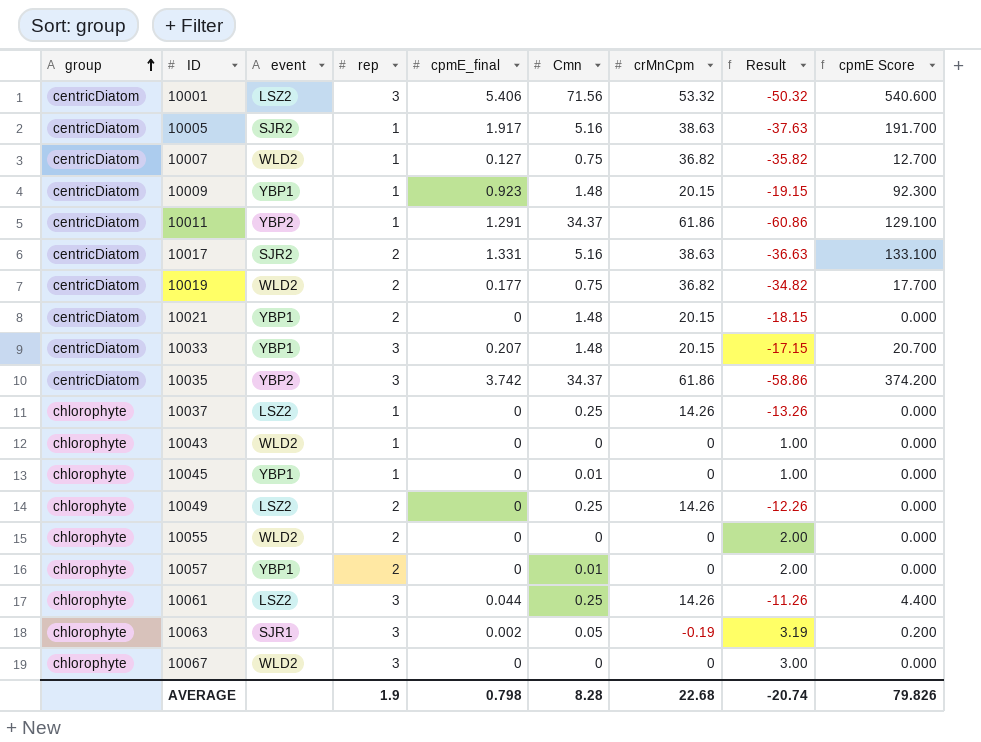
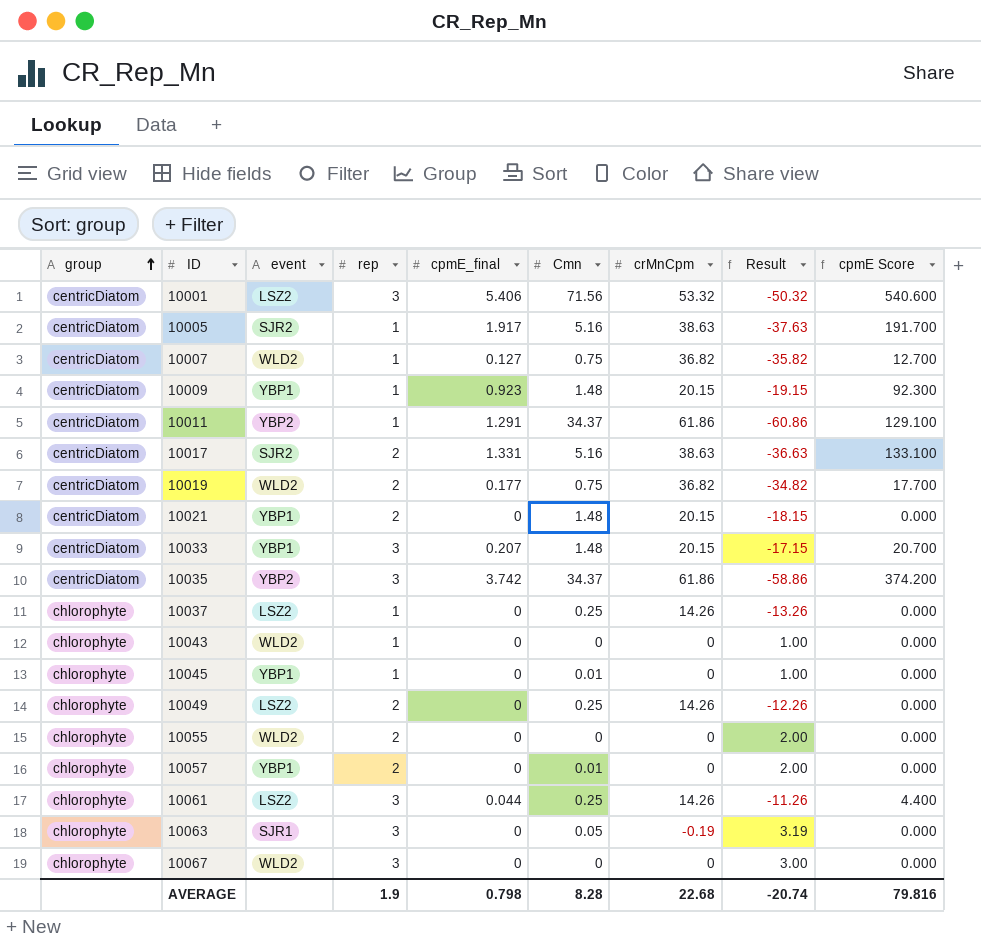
10063 | cpmE_final: 0.002 -> 0
10063 | cpmE Score: 0.200 -> 0.000
AVERAGE | cpmE Score: 79.826 -> 79.816

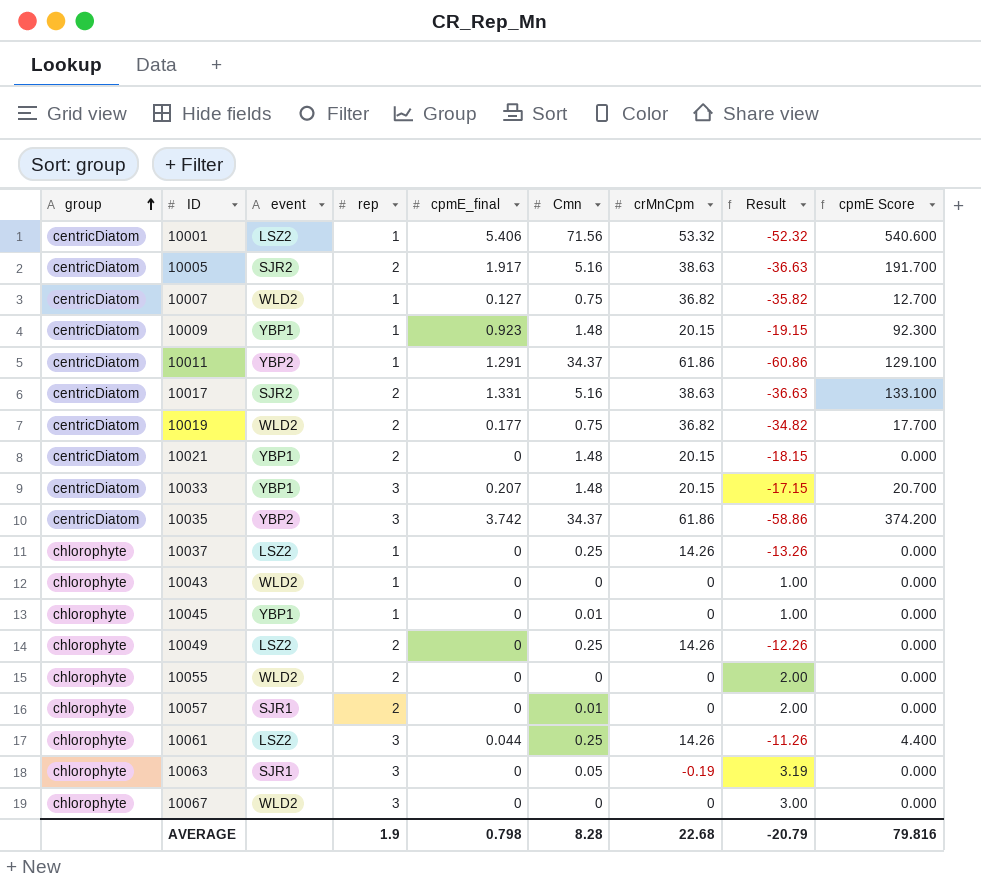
10001 | rep: 3 -> 1
10001 | Result: -50.32 -> -52.32
10005 | rep: 1 -> 2
10005 | Result: -37.63 -> -36.63
10057 | event: YBP1 -> SJR1
AVERAGE | Result: -20.74 -> -20.79

